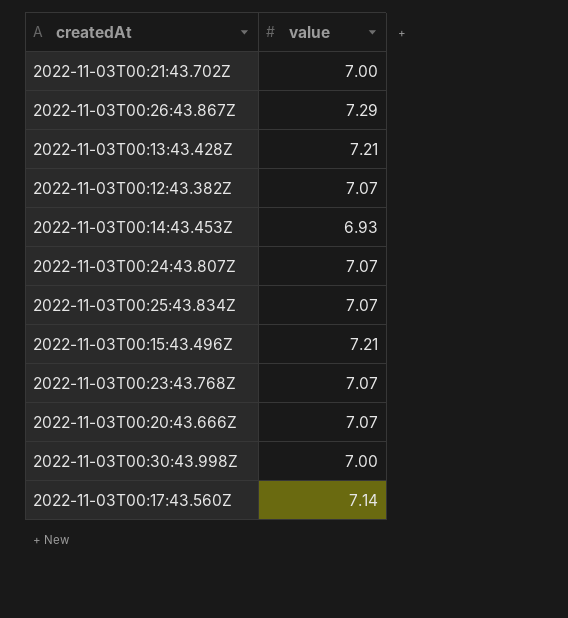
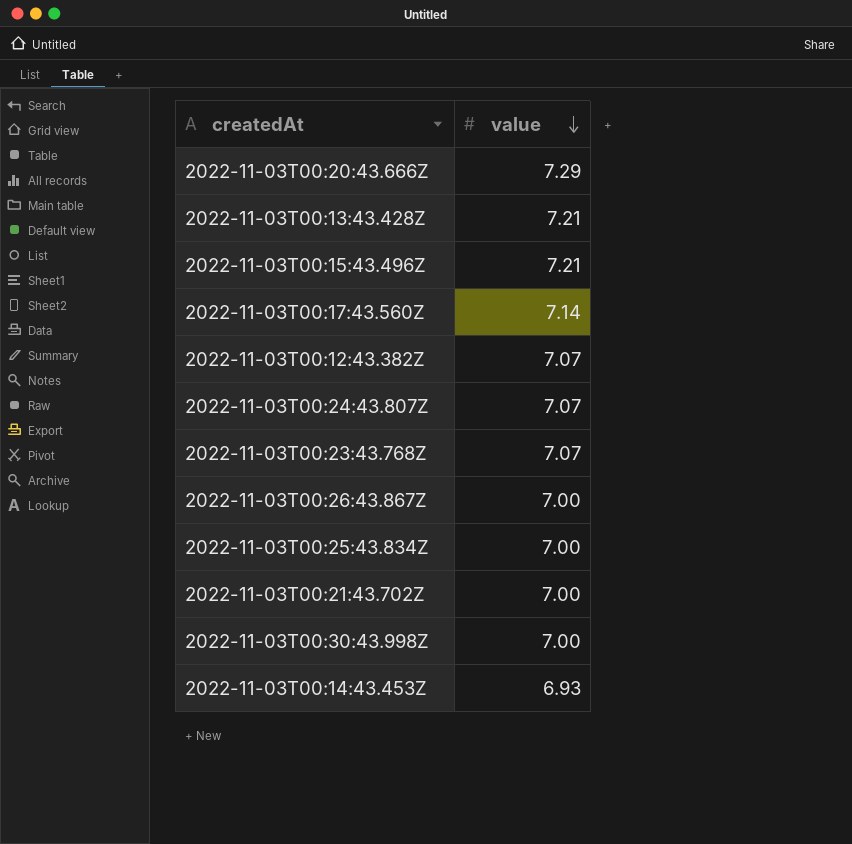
row order: none -> value descending
2022-11-03T00:20:43.666Z | value: 7.07 -> 7.29
2022-11-03T00:26:43.867Z | value: 7.29 -> 7.00
2022-11-03T00:25:43.834Z | value: 7.07 -> 7.00

